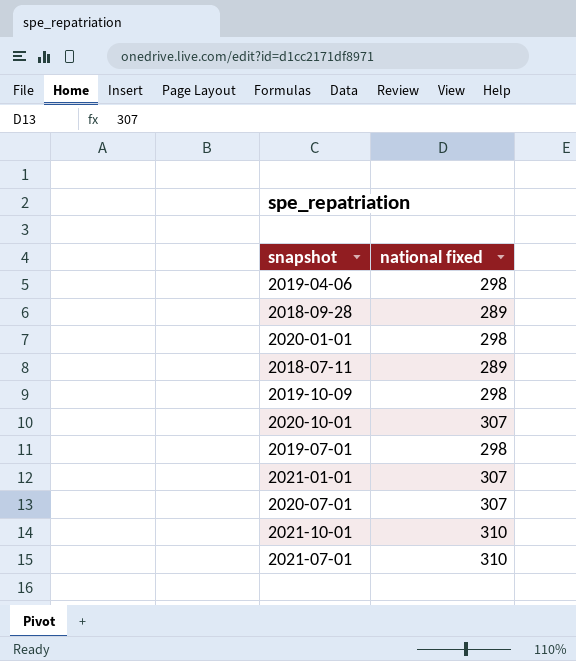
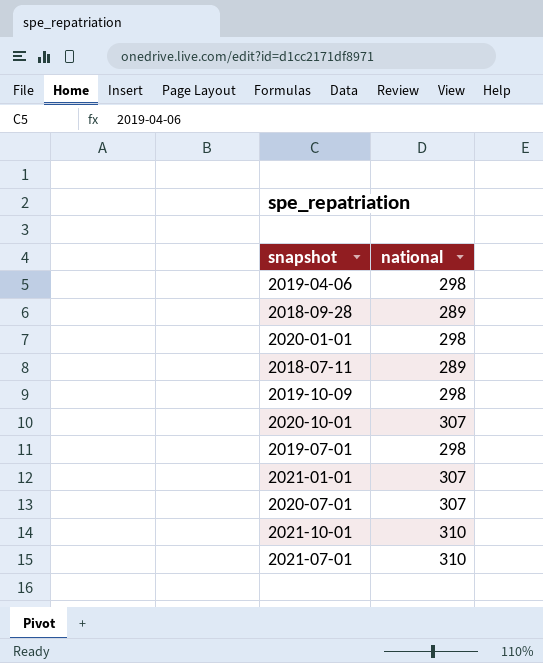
column name: national fixed -> national

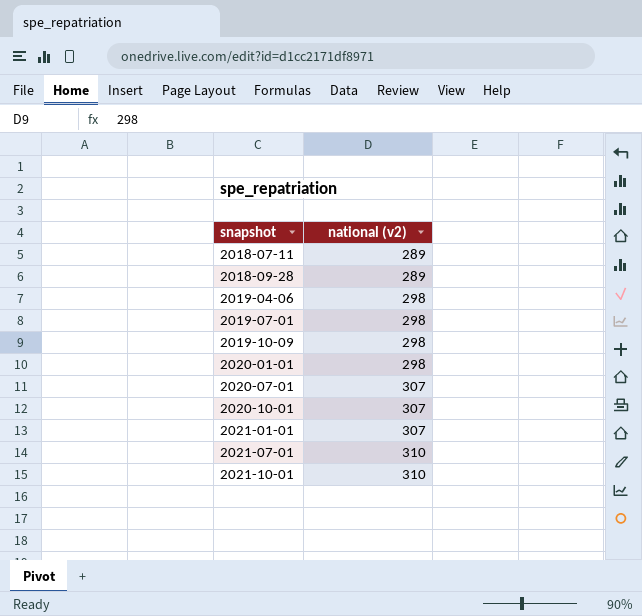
row order: none -> snapshot ascending
column name: national -> national (v2)

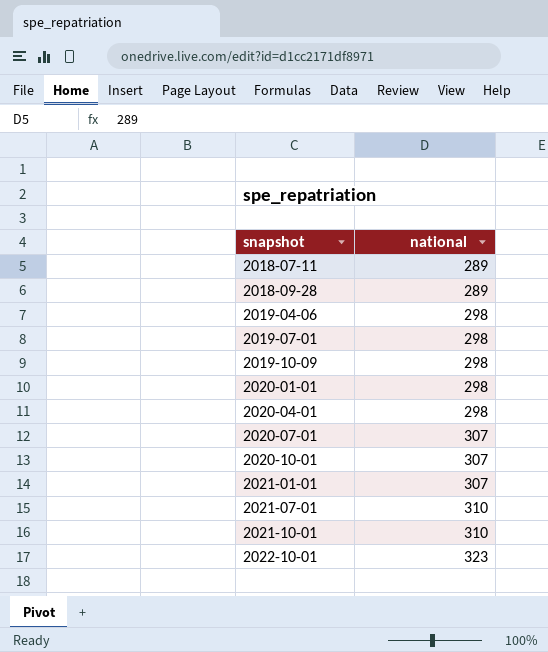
column name: national (v2) -> national
row 2020-04-01: none -> 298
row 2022-10-01: none -> 323

